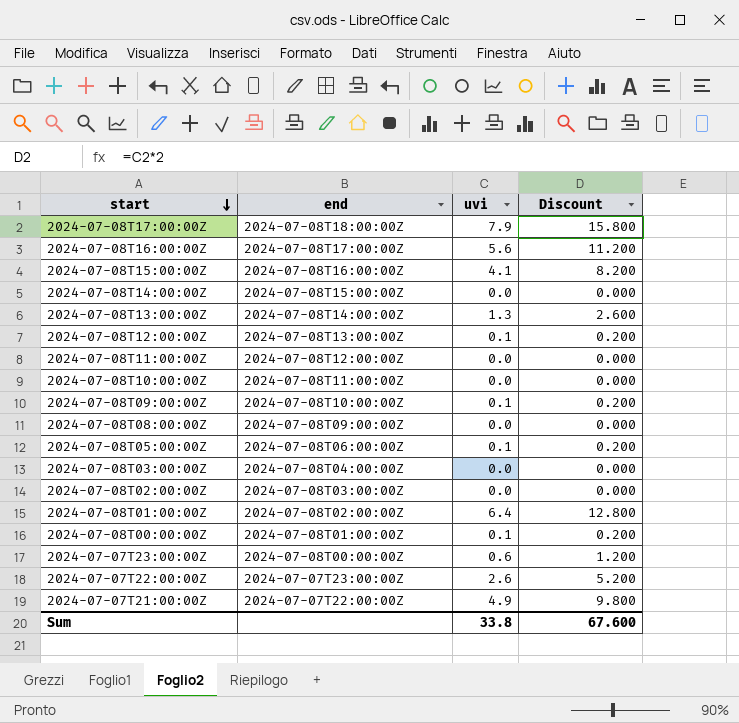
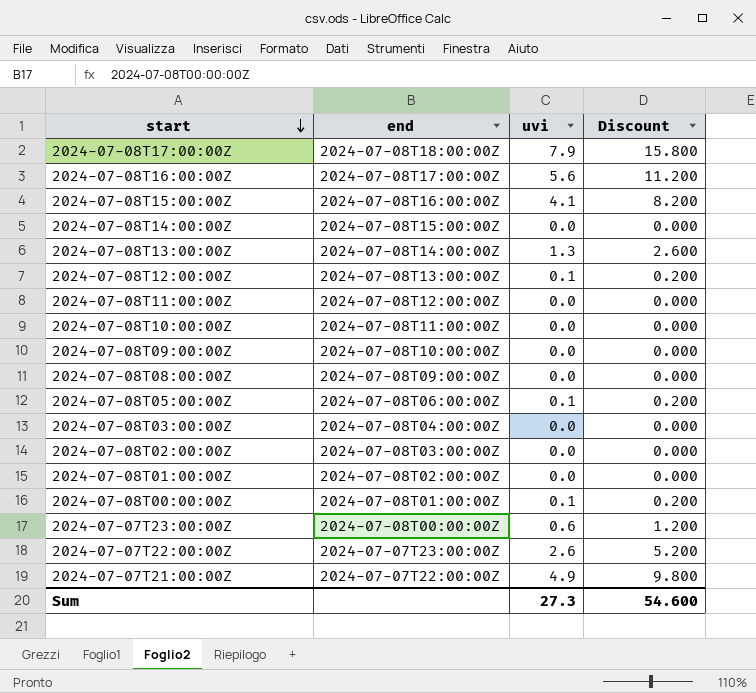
2024-07-08T09:00:00Z | uvi: 0.1 -> 0.0
2024-07-08T09:00:00Z | Discount: 0.200 -> 0.000
2024-07-08T01:00:00Z | uvi: 6.4 -> 0.0
2024-07-08T01:00:00Z | Discount: 12.800 -> 0.000
Sum | uvi: 33.8 -> 27.3
Sum | Discount: 67.600 -> 54.600

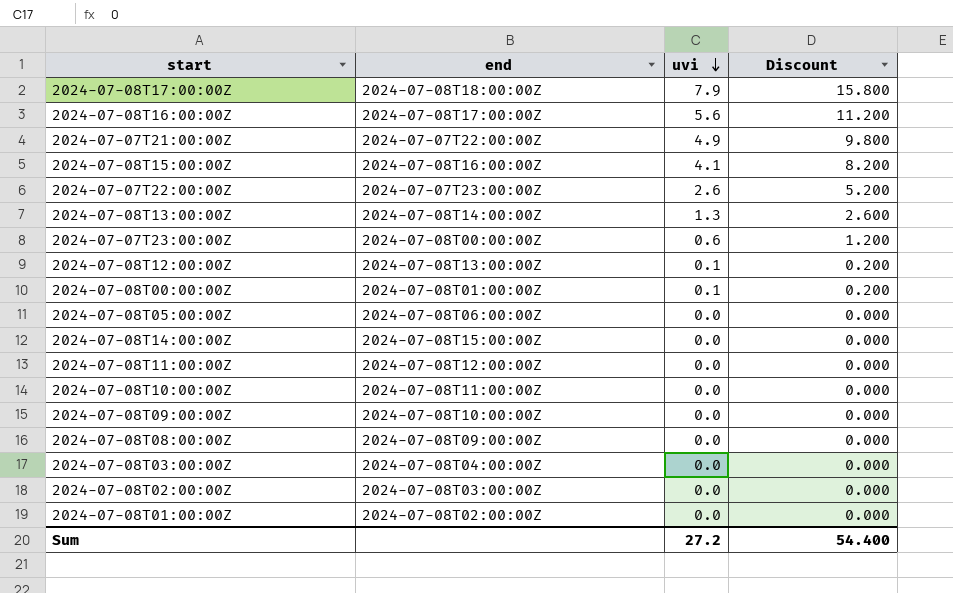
row order: start descending -> uvi descending
2024-07-08T05:00:00Z | uvi: 0.1 -> 0.0
2024-07-08T05:00:00Z | Discount: 0.200 -> 0.000
Sum | uvi: 27.3 -> 27.2
Sum | Discount: 54.600 -> 54.400

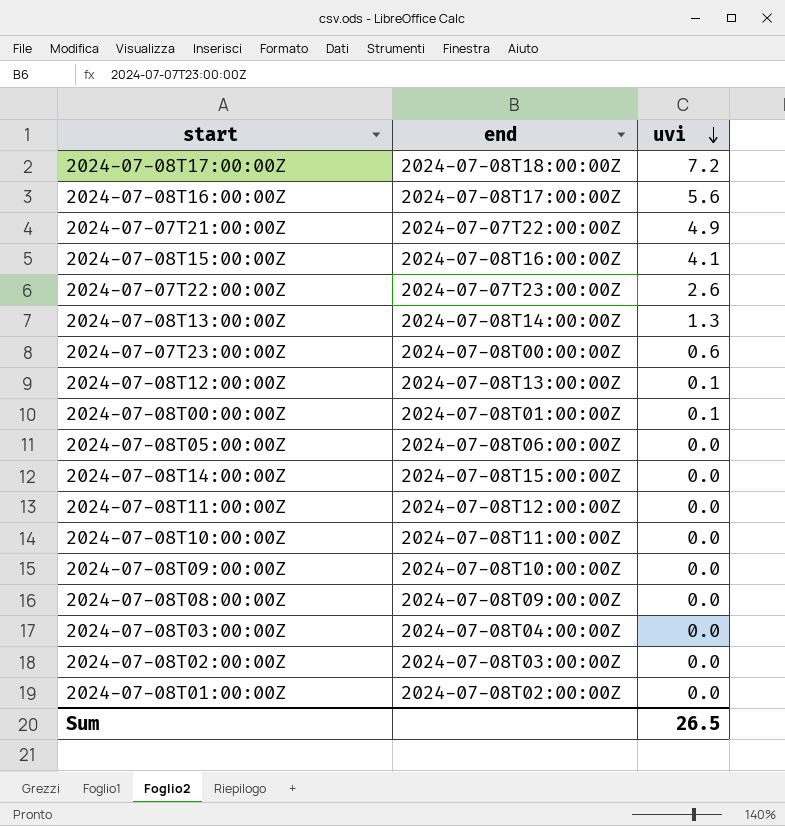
column Discount | formula: [uvi] * 2 -> none
2024-07-08T17:00:00Z | uvi: 7.9 -> 7.2
Sum | uvi: 27.2 -> 26.5

